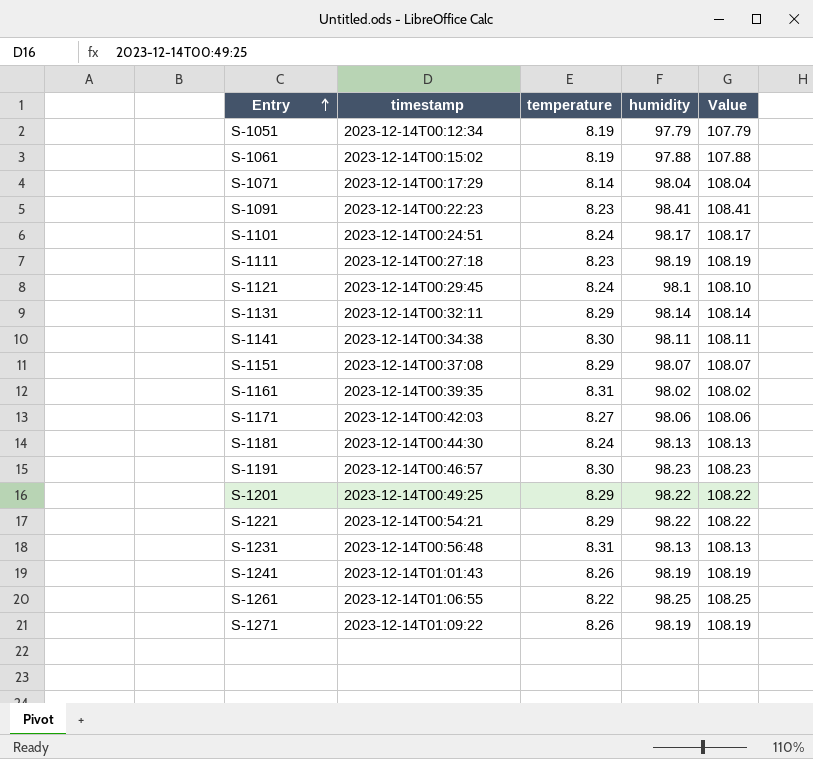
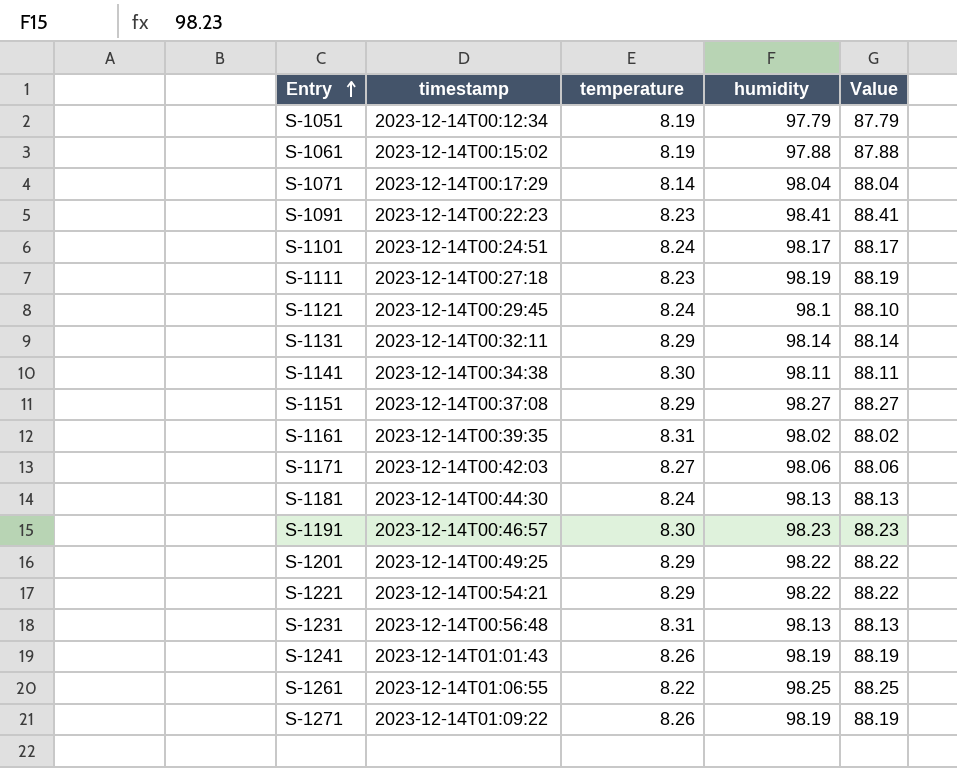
column Value | formula: [humidity] + 10 -> [humidity] - 10
S-1151 | humidity: 98.07 -> 98.27

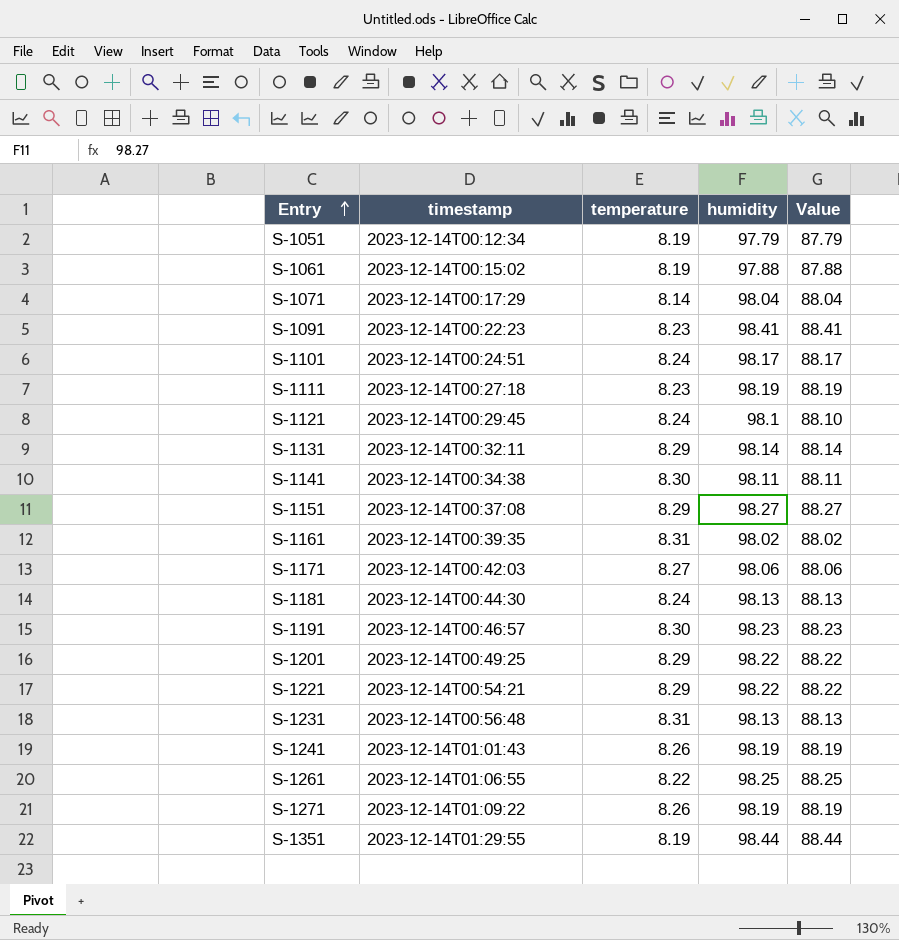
row S-1351: none -> 2023-12-14T01:29:55 | 8.19 | 98.44 | 88.44

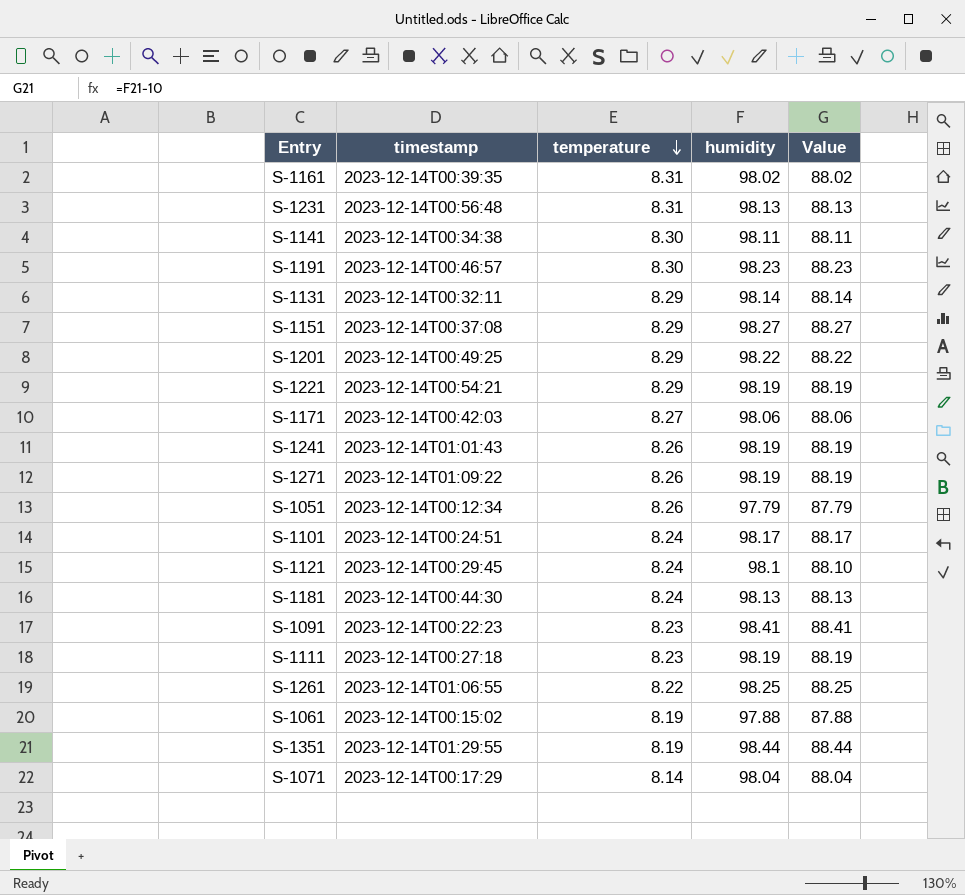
row order: Entry ascending -> temperature descending
S-1221 | humidity: 98.22 -> 98.19
S-1221 | Value: 88.22 -> 88.19
S-1051 | temperature: 8.19 -> 8.26

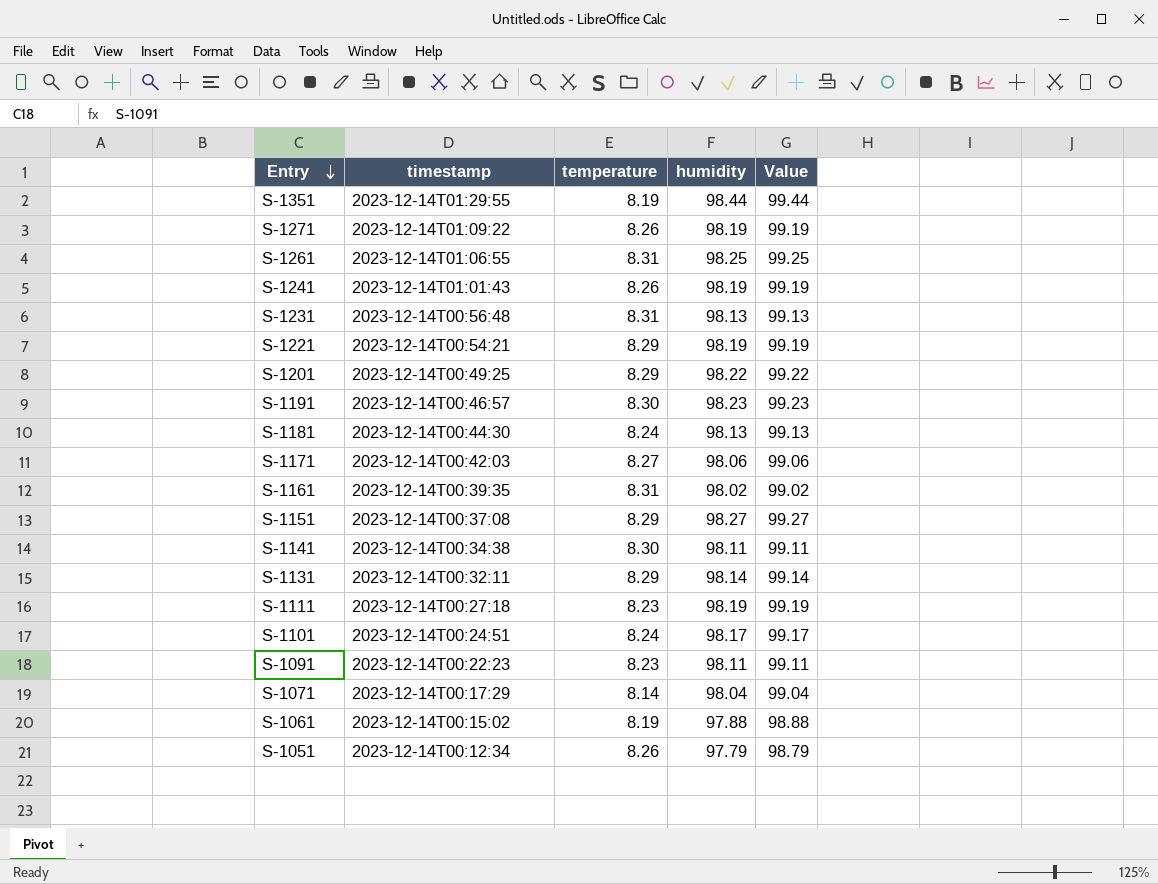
row order: temperature descending -> Entry descending
column Value | formula: [humidity] - 10 -> [humidity] + 1
row S-1121: 2023-12-14T00:29:45 | 8.24 | 98.1 | 88.10 -> none
S-1261 | temperature: 8.22 -> 8.31
S-1091 | humidity: 98.41 -> 98.11

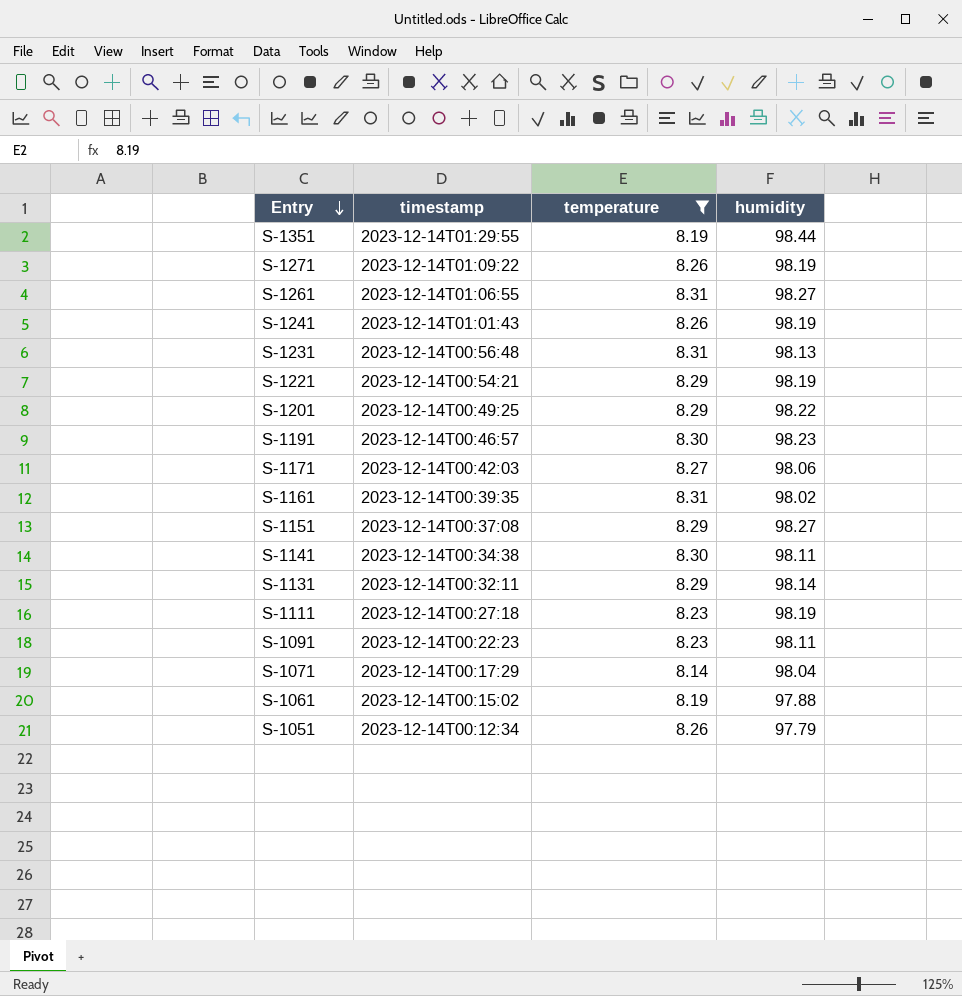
filter: none -> temperature != 8.24
column Value | formula: [humidity] + 1 -> none
S-1261 | humidity: 98.25 -> 98.27

